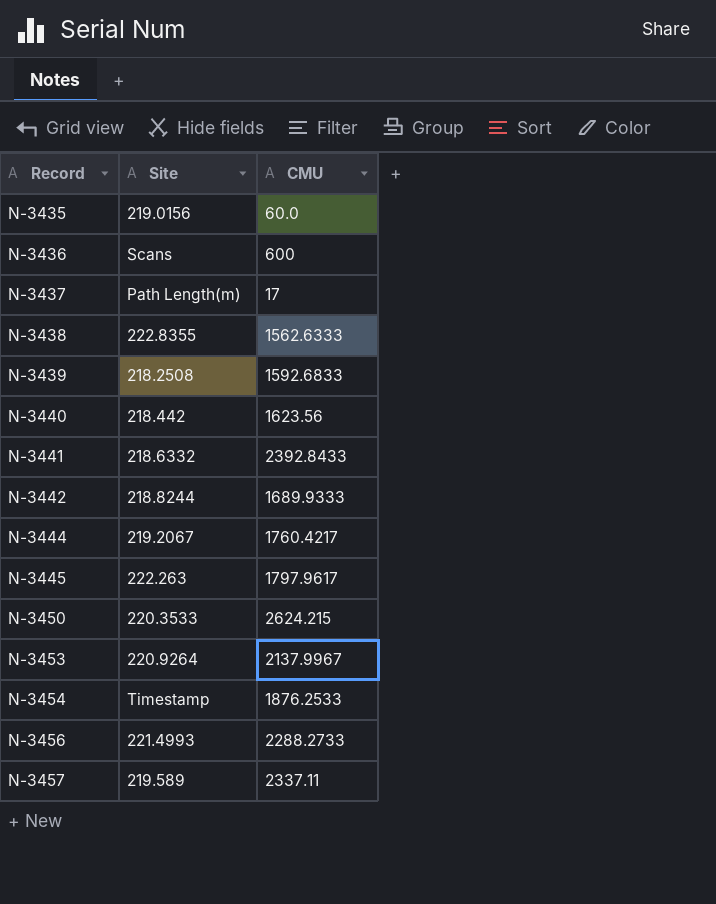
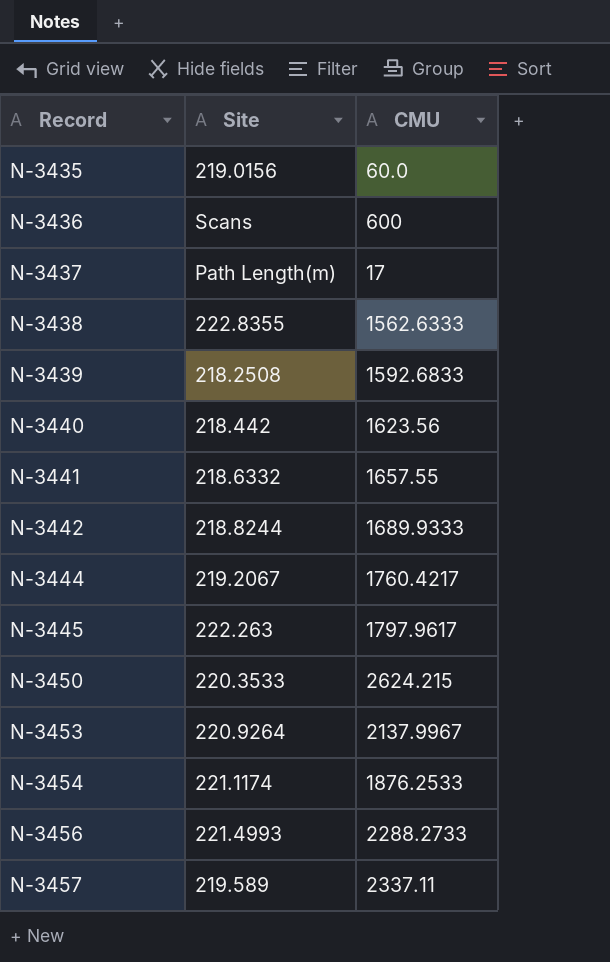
N-3441 | CMU: 2392.8433 -> 1657.55
N-3454 | Site: Timestamp -> 221.1174

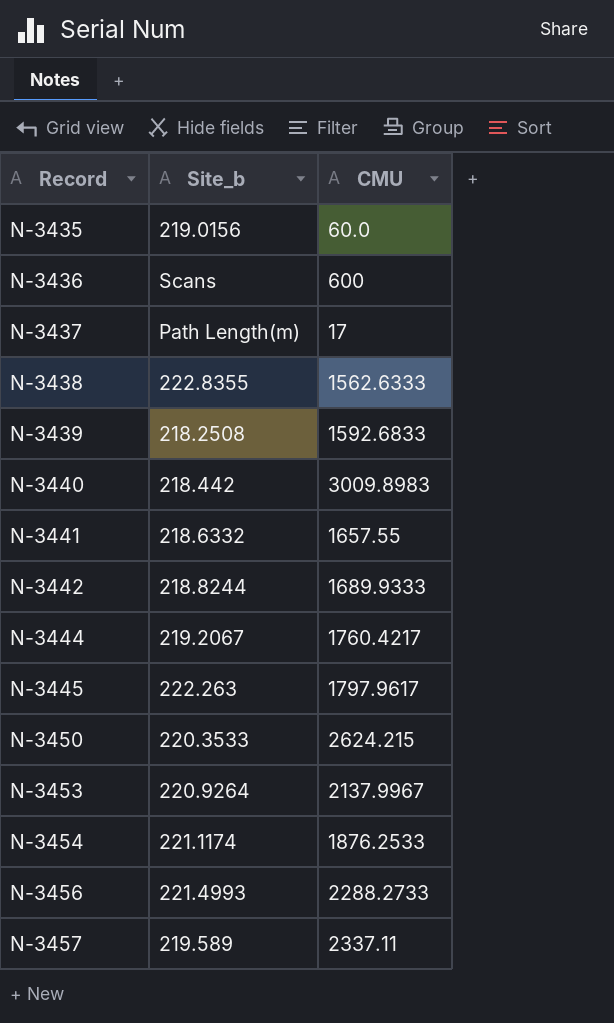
column name: Site -> Site_b
N-3440 | CMU: 1623.56 -> 3009.8983

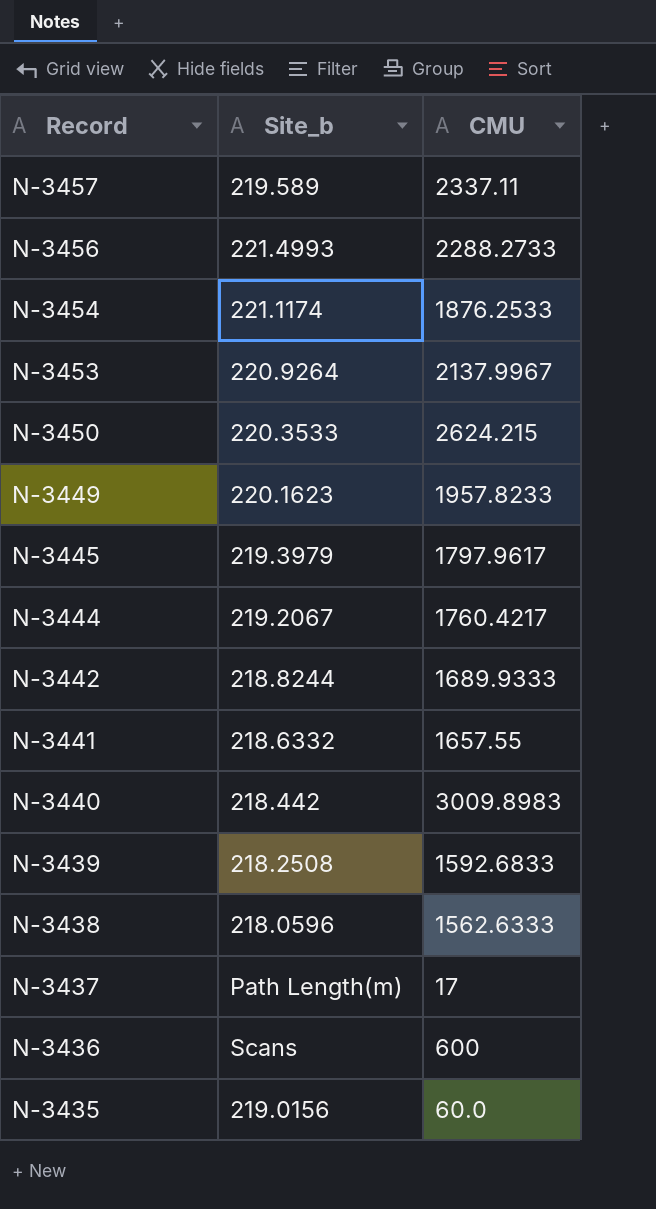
row order: Record ascending -> Record descending
row N-3449: none -> 220.1623 | 1957.8233
N-3445 | Site_b: 222.263 -> 219.3979
N-3438 | Site_b: 222.8355 -> 218.0596

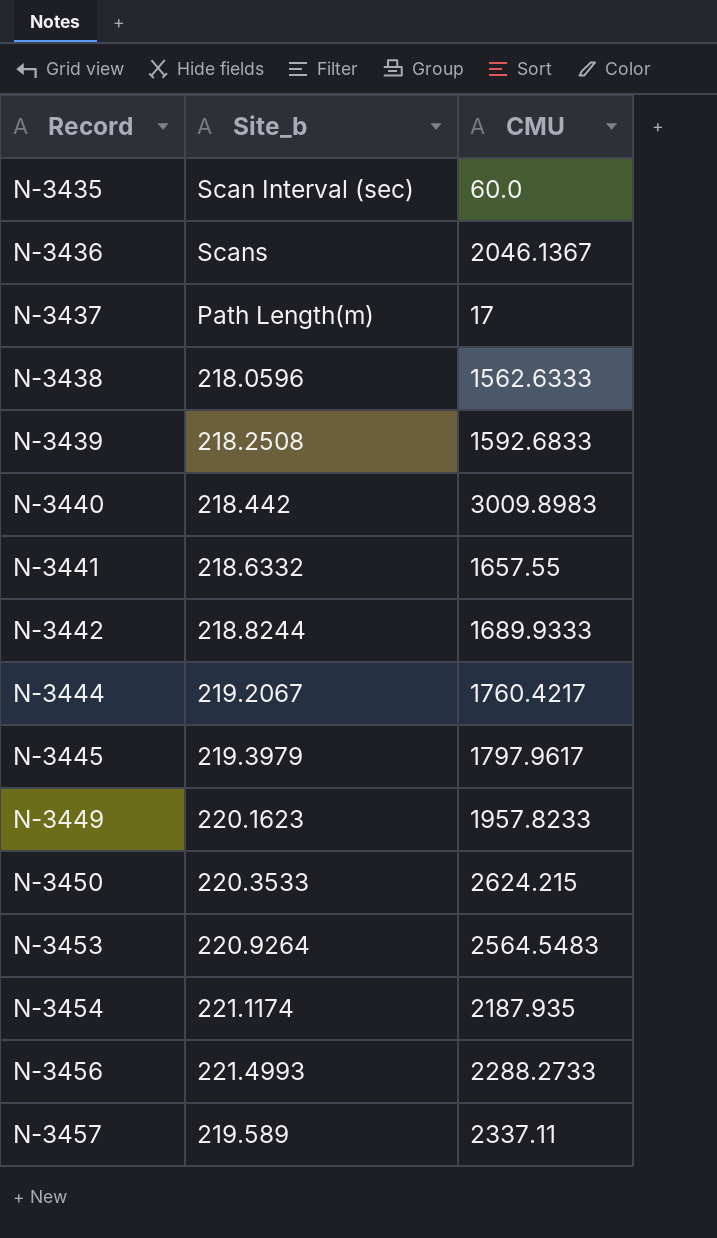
row order: Record descending -> Record ascending
N-3435 | Site_b: 219.0156 -> Scan Interval (sec)
N-3436 | CMU: 600 -> 2046.1367
N-3453 | CMU: 2137.9967 -> 2564.5483
N-3454 | CMU: 1876.2533 -> 2187.935

